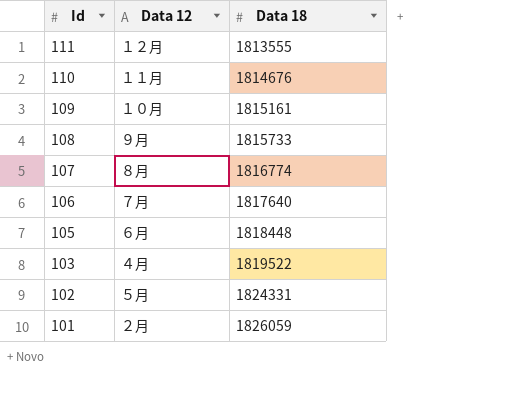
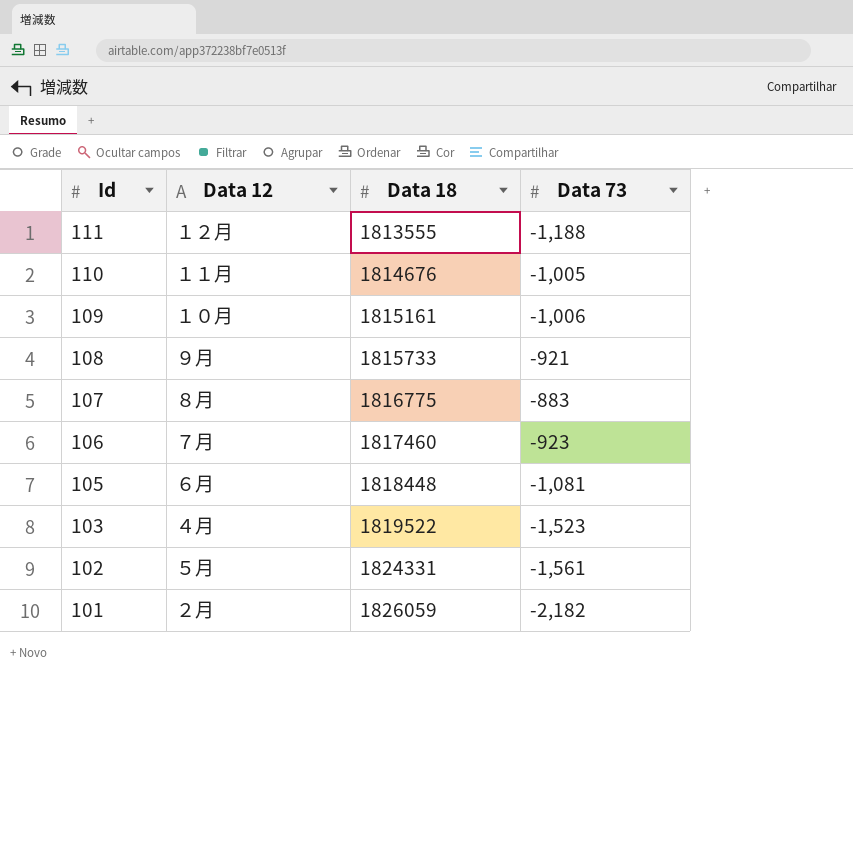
column Data 73 | position: none -> 4
107 | Data 18: 1816774 -> 1816775
106 | Data 18: 1817640 -> 1817460

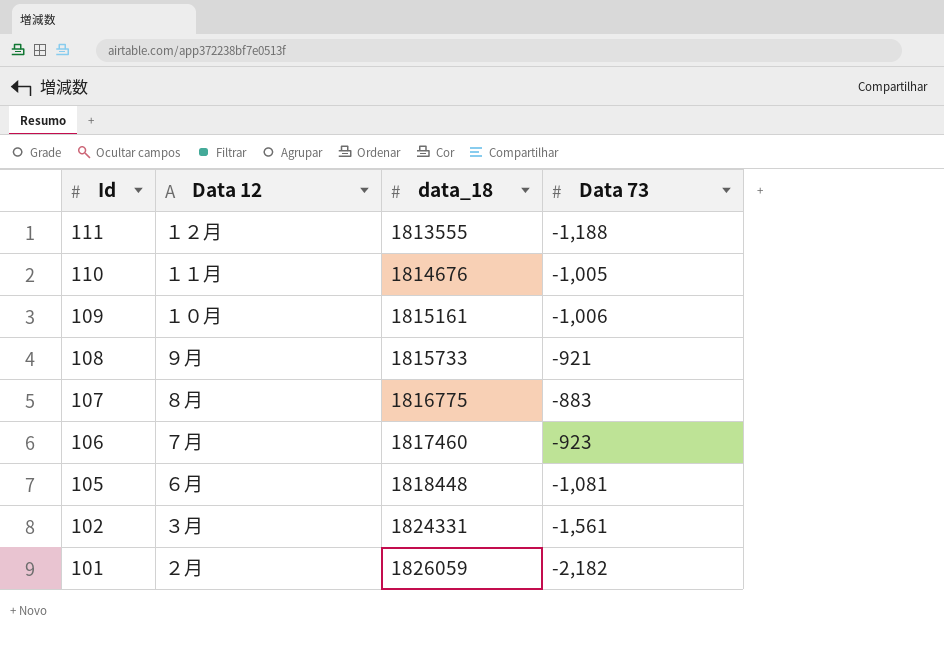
column name: Data 18 -> data_18
row 103: ４月 | 1819522 | -1,523 -> none
102 | Data 12: ５月 -> ３月

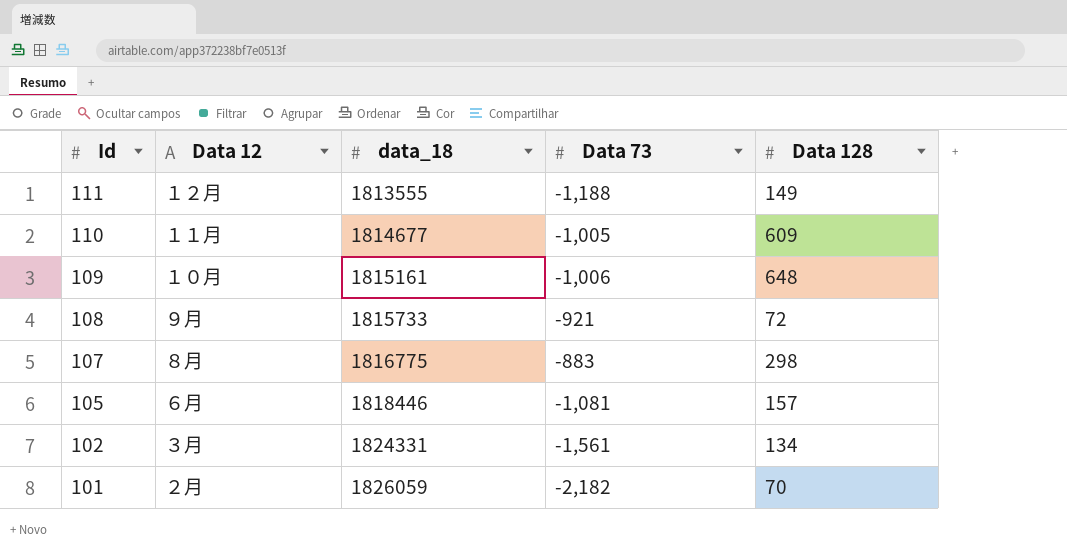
column Data 128 | position: none -> 5
row 106: ７月 | 1817460 | -923 -> none
110 | data_18: 1814676 -> 1814677
105 | data_18: 1818448 -> 1818446

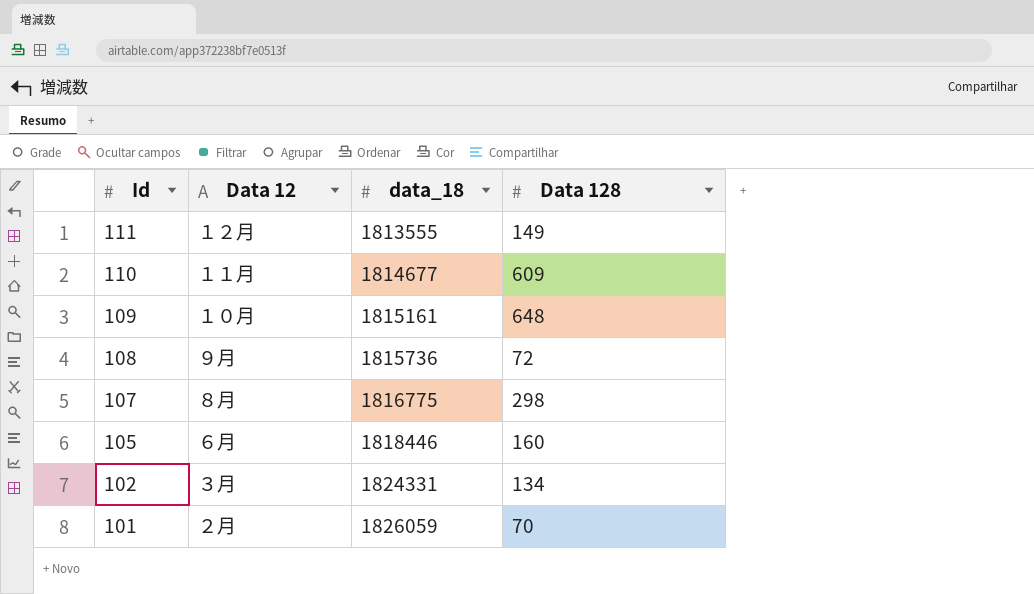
column Data 73 | position: 4 -> none
108 | data_18: 1815733 -> 1815736
105 | Data 128: 157 -> 160

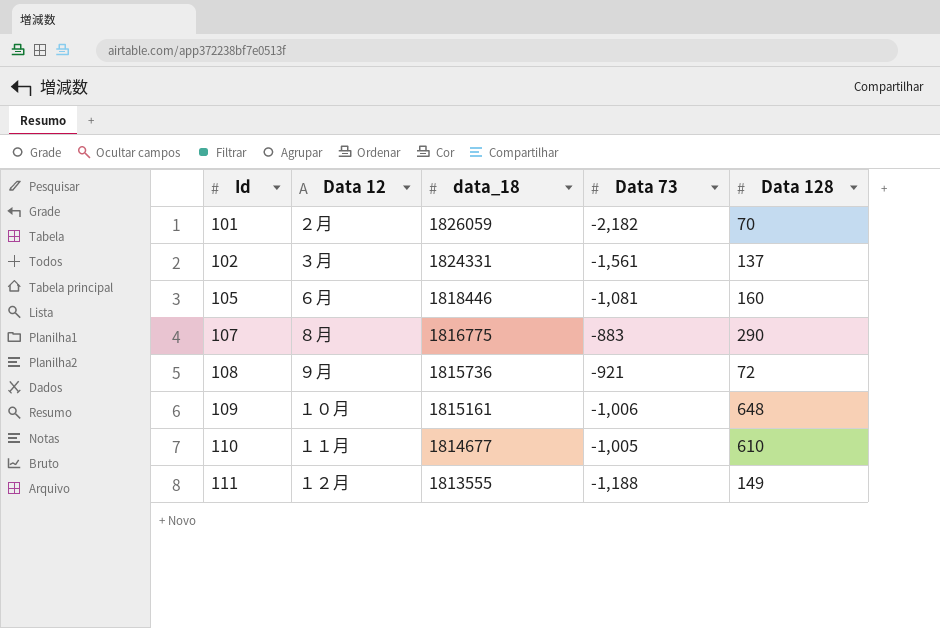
row order: Id descending -> Id ascending
column Data 73 | position: none -> 4
102 | Data 128: 134 -> 137
107 | Data 128: 298 -> 290
110 | Data 128: 609 -> 610

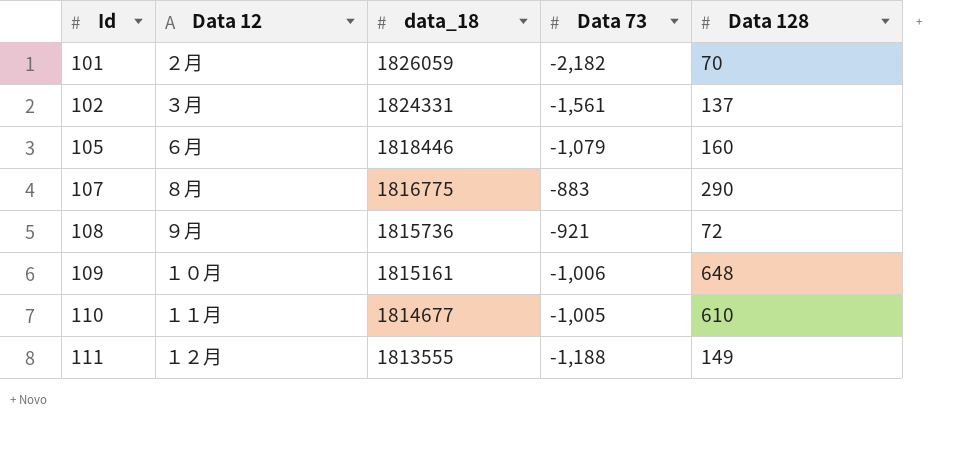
105 | Data 73: -1,081 -> -1,079

